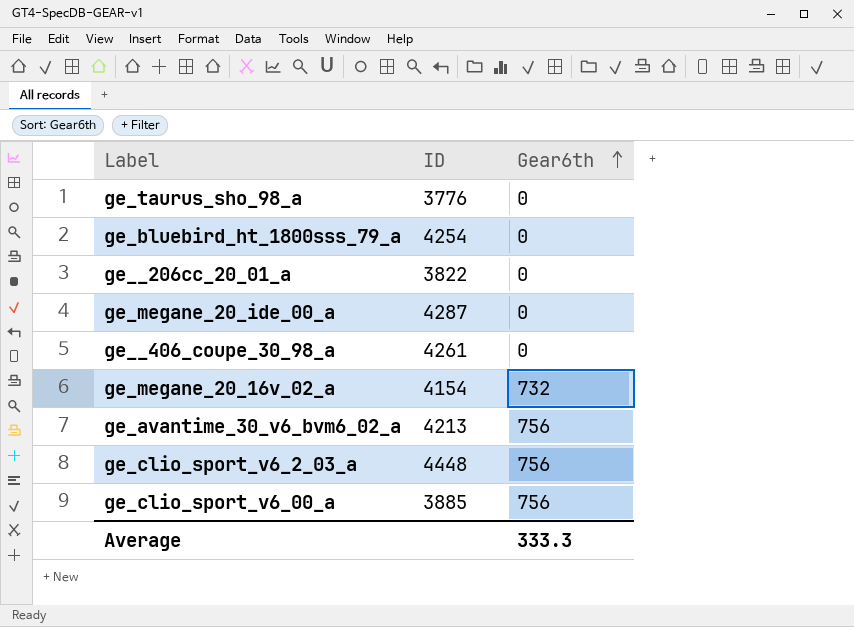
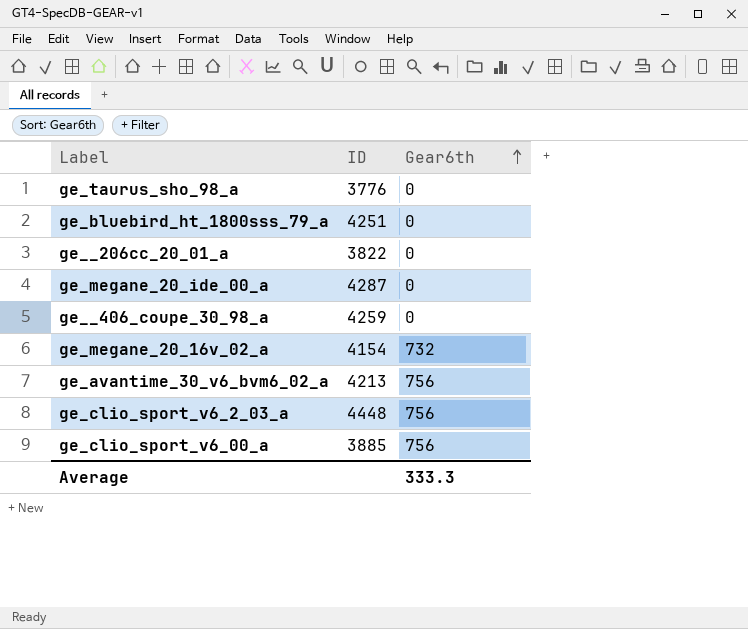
ge_bluebird_ht_1800sss_79_a | ID: 4254 -> 4251
ge__406_coupe_30_98_a | ID: 4261 -> 4259

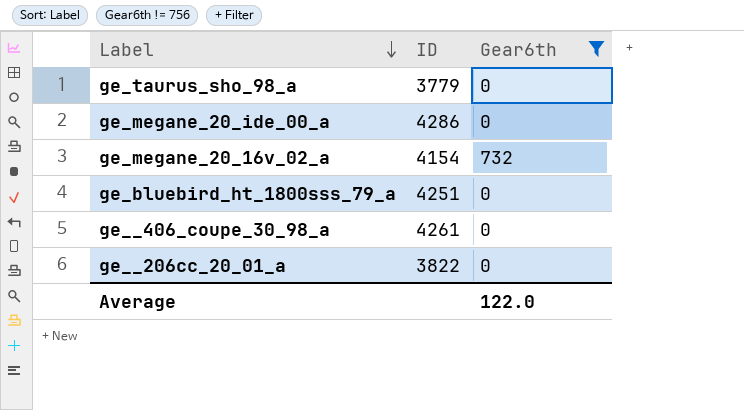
filter: none -> Gear6th != 756
row order: Gear6th ascending -> Label descending
ge_taurus_sho_98_a | ID: 3776 -> 3779
ge_megane_20_ide_00_a | ID: 4287 -> 4286
ge__406_coupe_30_98_a | ID: 4259 -> 4261
Average | Gear6th: 333.3 -> 122.0

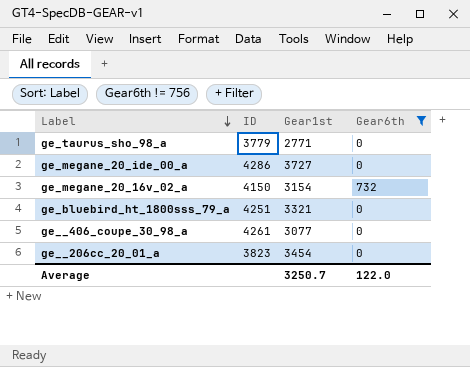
column Gear1st | position: none -> 3
ge_megane_20_16v_02_a | ID: 4154 -> 4150
ge__206cc_20_01_a | ID: 3822 -> 3823

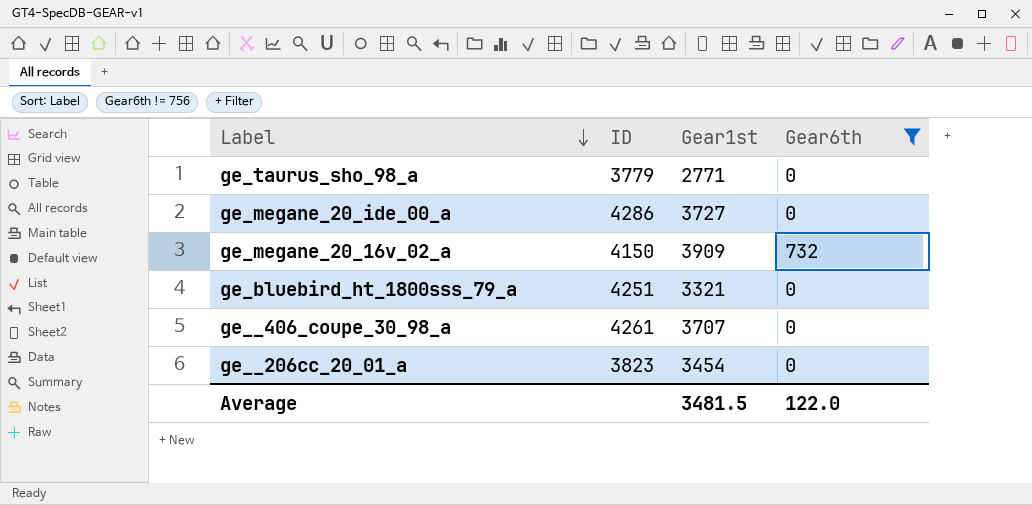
ge_megane_20_16v_02_a | Gear1st: 3154 -> 3909
ge__406_coupe_30_98_a | Gear1st: 3077 -> 3707
Average | Gear1st: 3250.7 -> 3481.5

